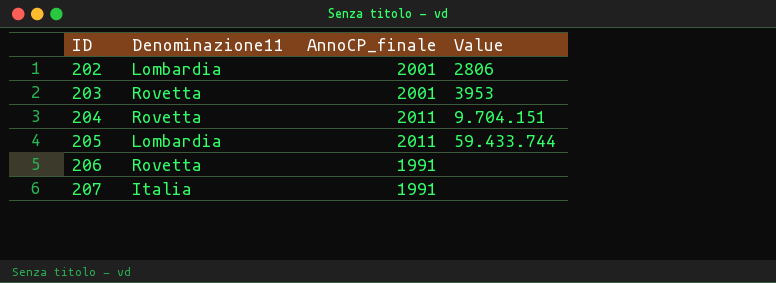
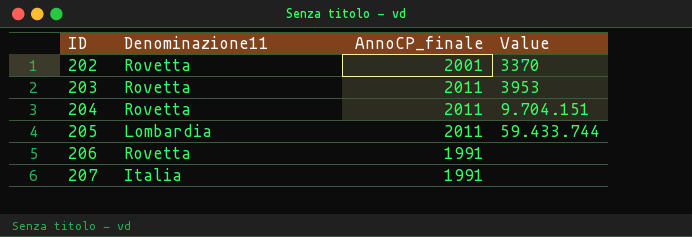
202 | Denominazione11: Lombardia -> Rovetta
202 | Value: 2806 -> 3370
203 | AnnoCP_finale: 2001 -> 2011

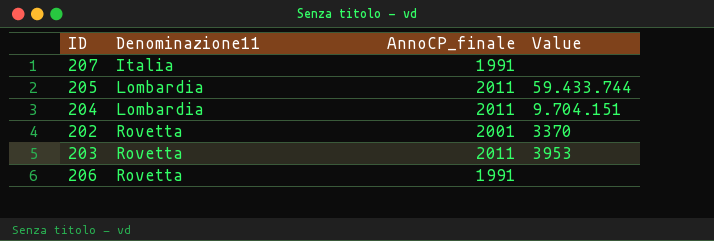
row order: ID ascending -> Denominazione11 ascending
204 | Denominazione11: Rovetta -> Lombardia

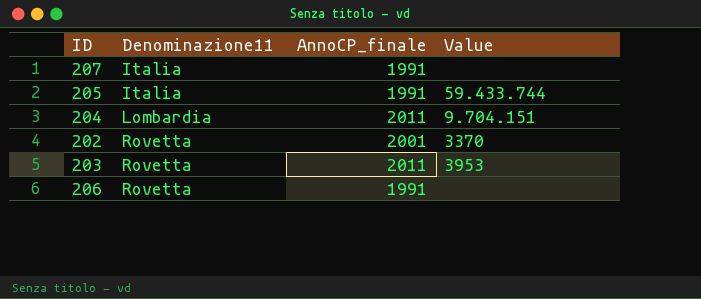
205 | Denominazione11: Lombardia -> Italia
205 | AnnoCP_finale: 2011 -> 1991

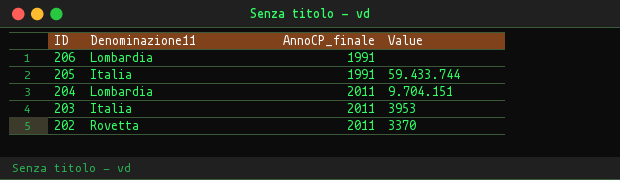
row order: Denominazione11 ascending -> ID descending
row 207: Italia | 1991 | none -> none
206 | Denominazione11: Rovetta -> Lombardia
203 | Denominazione11: Rovetta -> Italia
202 | AnnoCP_finale: 2001 -> 2011

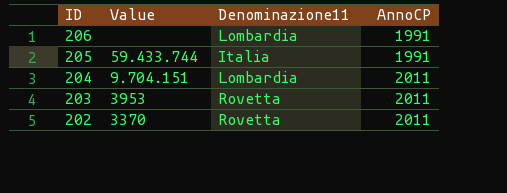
column Value | position: 4 -> 2
column name: AnnoCP_finale -> AnnoCP
203 | Denominazione11: Italia -> Rovetta

